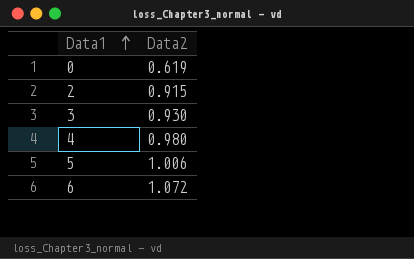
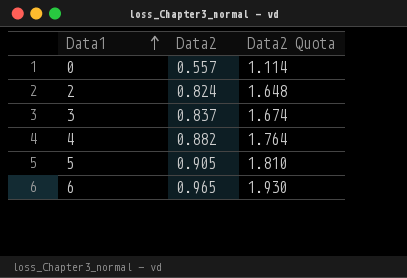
column Data2 Quota | formula: none -> [Data2] * 2
0 | Data2: 0.619 -> 0.557
2 | Data2: 0.915 -> 0.824
3 | Data2: 0.930 -> 0.837
4 | Data2: 0.980 -> 0.882
5 | Data2: 1.006 -> 0.905
6 | Data2: 1.072 -> 0.965

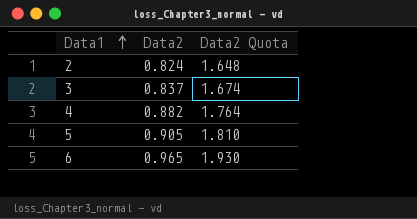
row 0: 0.557 | 1.114 -> none

